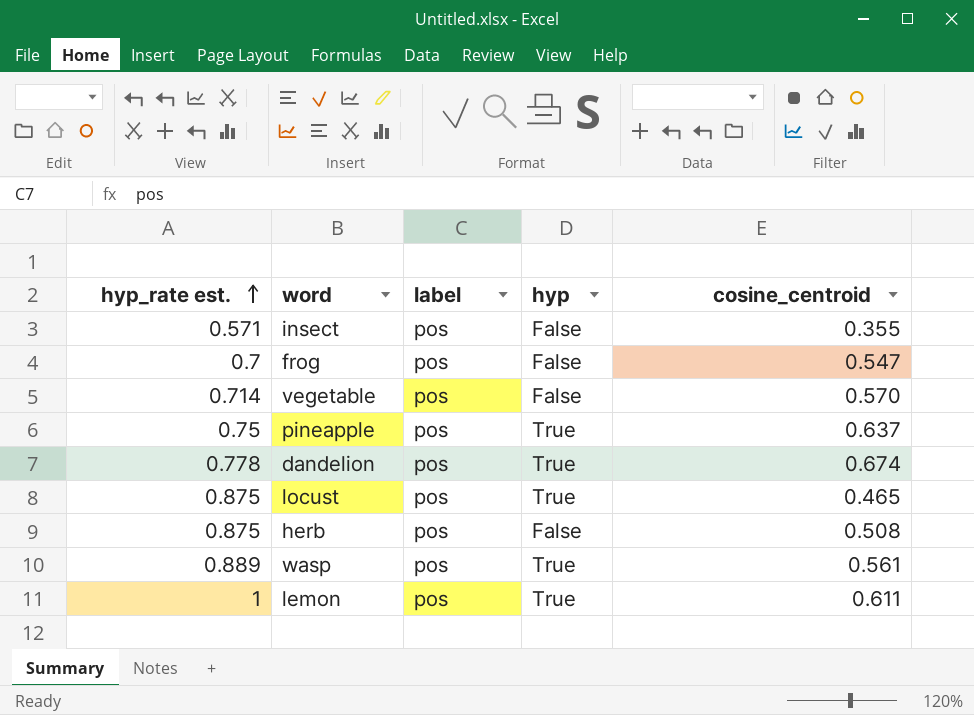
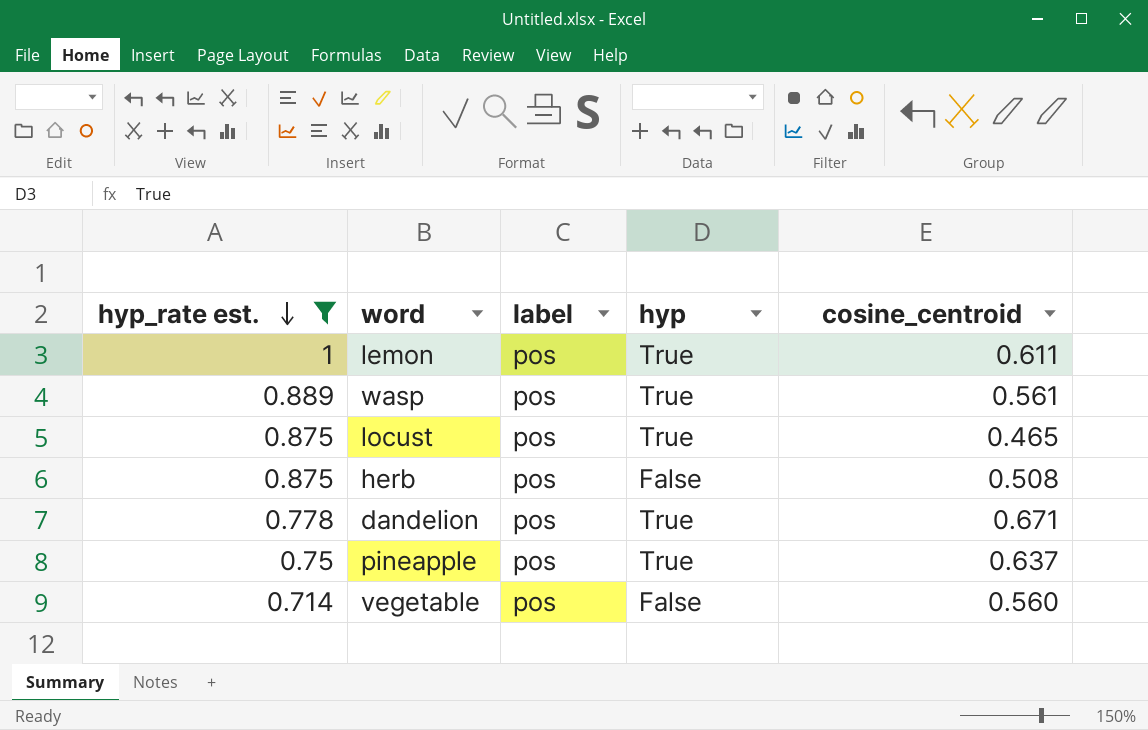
filter: none -> hyp_rate est. >= 0.714
row order: hyp_rate est. ascending -> hyp_rate est. descending
dandelion | cosine_centroid: 0.674 -> 0.671
vegetable | cosine_centroid: 0.570 -> 0.560

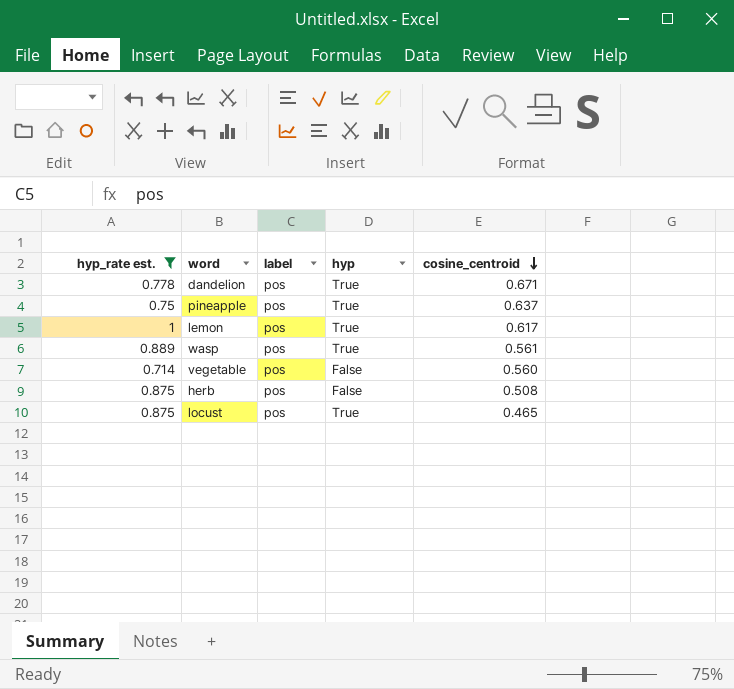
row order: hyp_rate est. descending -> cosine_centroid descending
lemon | cosine_centroid: 0.611 -> 0.617

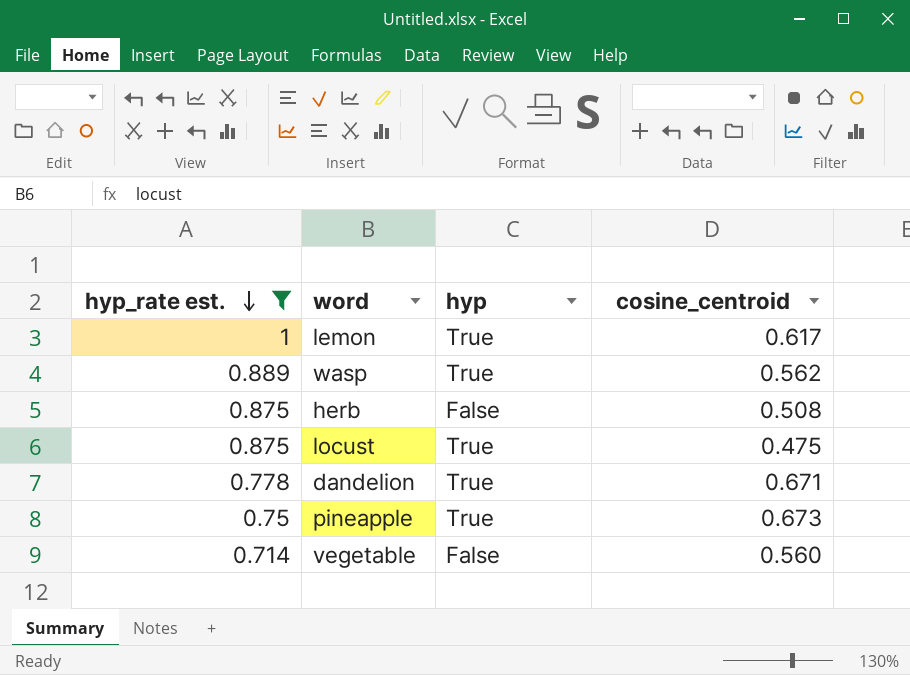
row order: cosine_centroid descending -> hyp_rate est. descending
column label | position: 3 -> none
wasp | cosine_centroid: 0.561 -> 0.562
locust | cosine_centroid: 0.465 -> 0.475
pineapple | cosine_centroid: 0.637 -> 0.673

